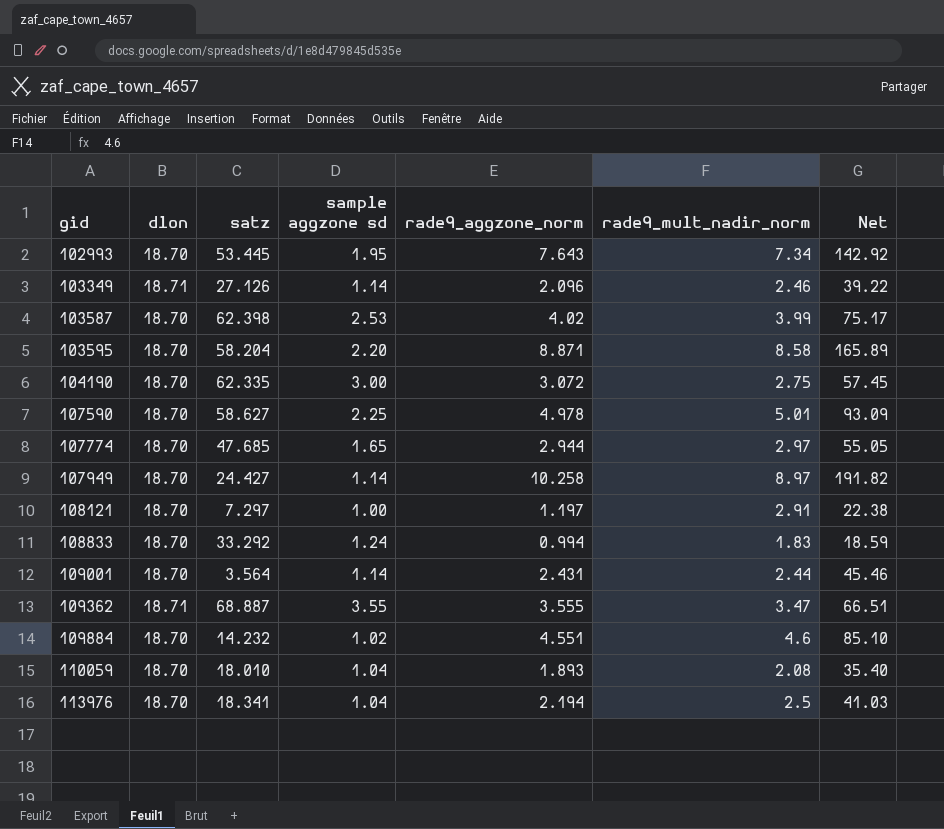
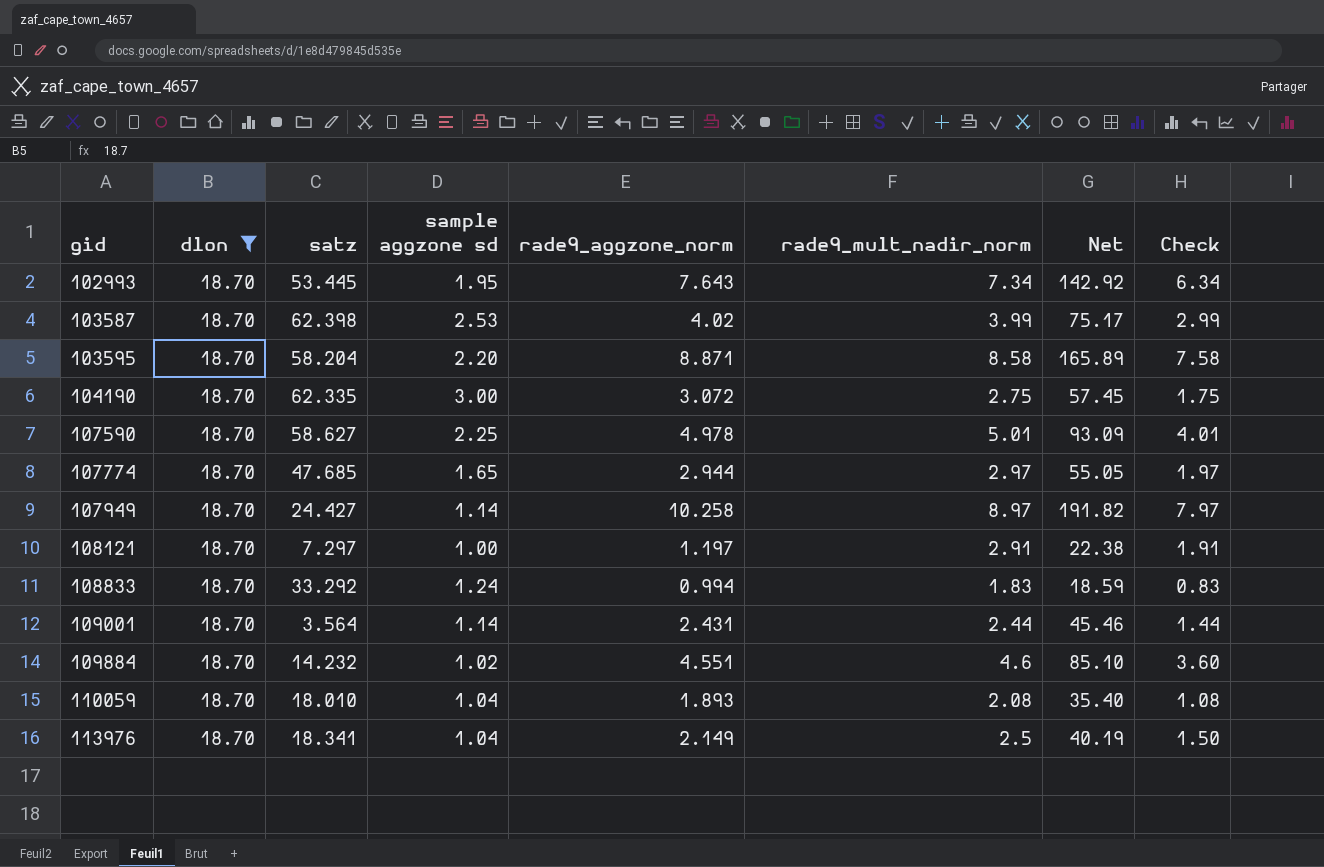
filter: none -> dlon = 18.70
column Check | formula: none -> [rade9_mult_nadir_norm] - 1
113976 | rade9_aggzone_norm: 2.194 -> 2.149
113976 | Net: 41.03 -> 40.19

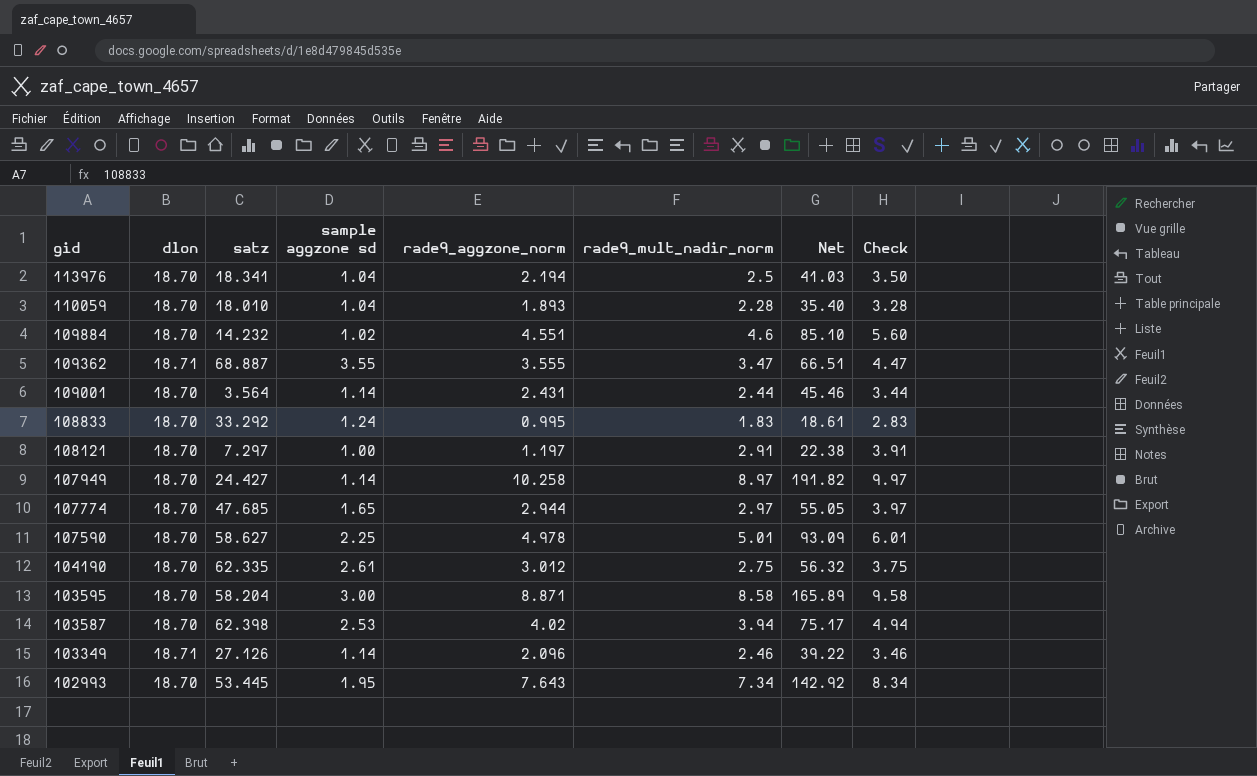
filter: dlon = 18.70 -> none
row order: gid ascending -> gid descending
column Check | formula: [rade9_mult_nadir_norm] - 1 -> [rade9_mult_nadir_norm] + 1
113976 | rade9_aggzone_norm: 2.149 -> 2.194
113976 | Net: 40.19 -> 41.03
110059 | rade9_mult_nadir_norm: 2.08 -> 2.28
108833 | rade9_aggzone_norm: 0.994 -> 0.995
108833 | Net: 18.59 -> 18.61
104190 | sample aggzone sd: 3.00 -> 2.61
104190 | rade9_aggzone_norm: 3.072 -> 3.012
104190 | Net: 57.45 -> 56.32
103595 | sample aggzone sd: 2.20 -> 3.00
103587 | rade9_mult_nadir_norm: 3.99 -> 3.94

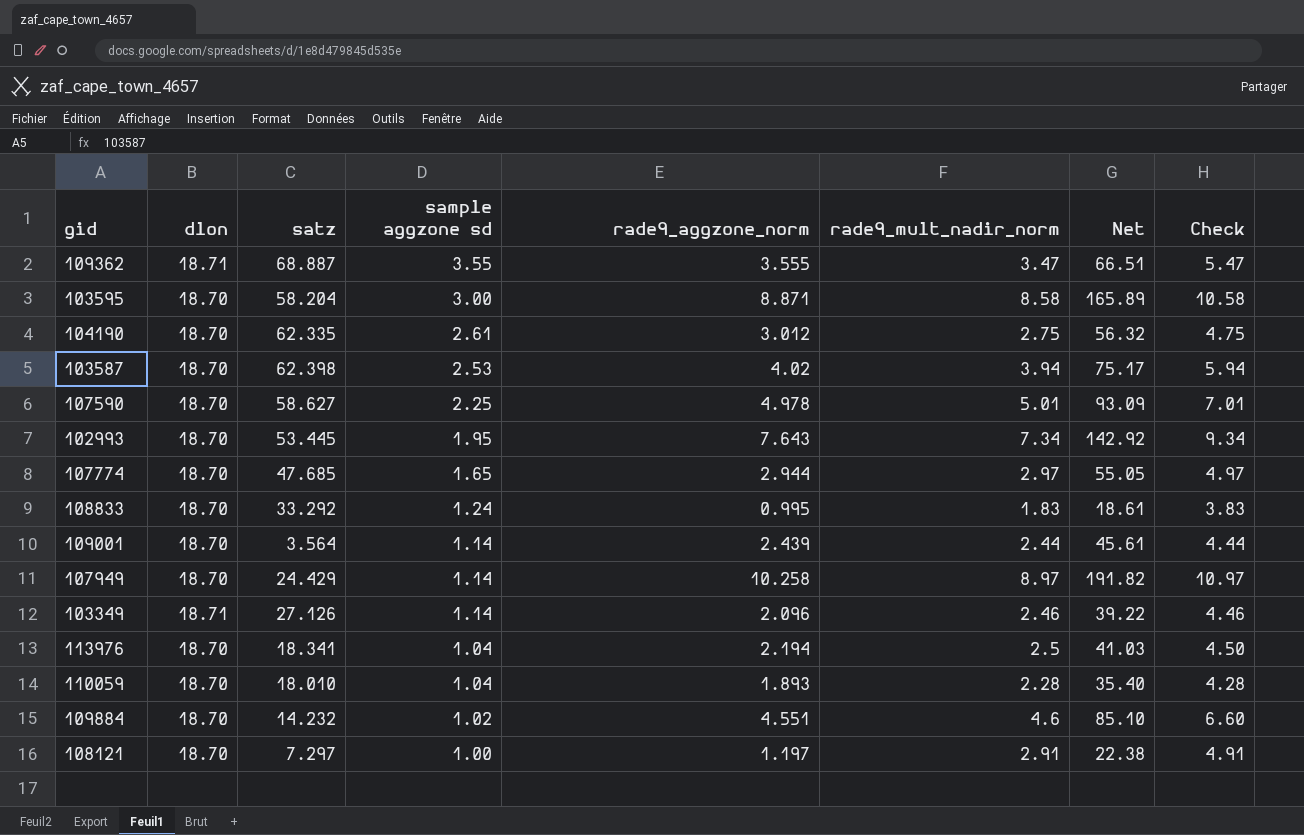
row order: gid descending -> sample aggzone sd descending
column Check | formula: [rade9_mult_nadir_norm] + 1 -> [rade9_mult_nadir_norm] + 2
109001 | rade9_aggzone_norm: 2.431 -> 2.439
109001 | Net: 45.46 -> 45.61
107949 | satz: 24.427 -> 24.429

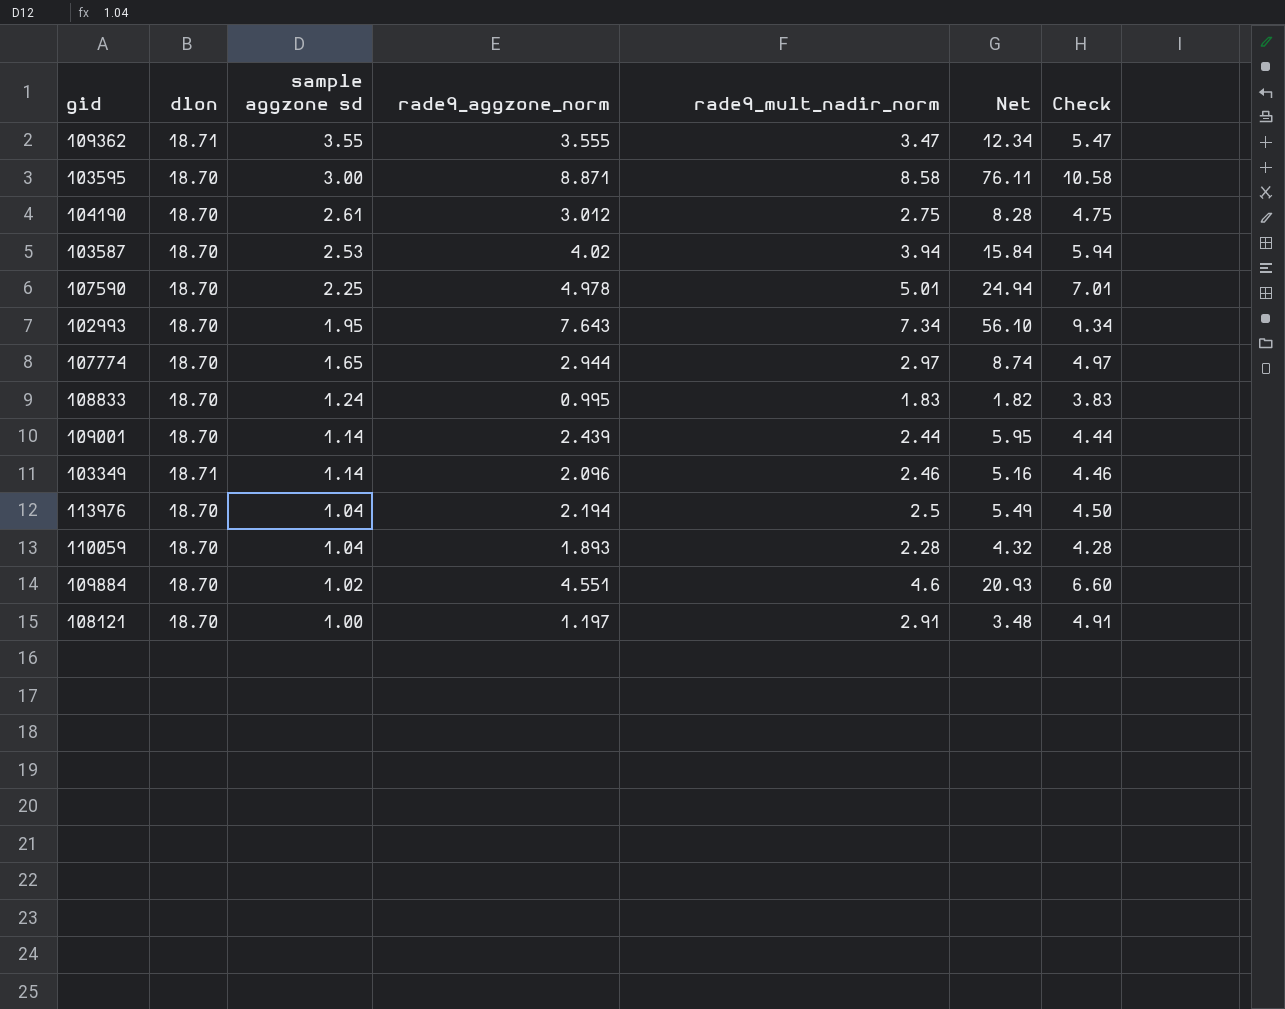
column satz | position: 3 -> none
column Net | formula: [dlon] * [rade9_aggzone_norm] -> [rade9_aggzone_norm] * [rade9_mult_nadir_norm]
row 107949: 18.70 | 24.429 | 1.14 | 10.258 | 8.97 | 191.82 | 10.97 -> none

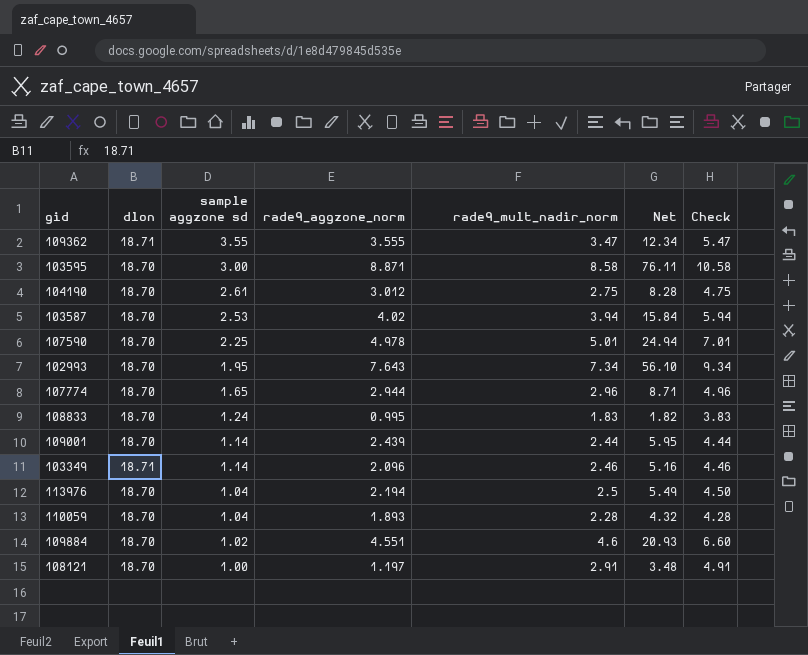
107774 | rade9_mult_nadir_norm: 2.97 -> 2.96
107774 | Net: 8.74 -> 8.71
107774 | Check: 4.97 -> 4.96

